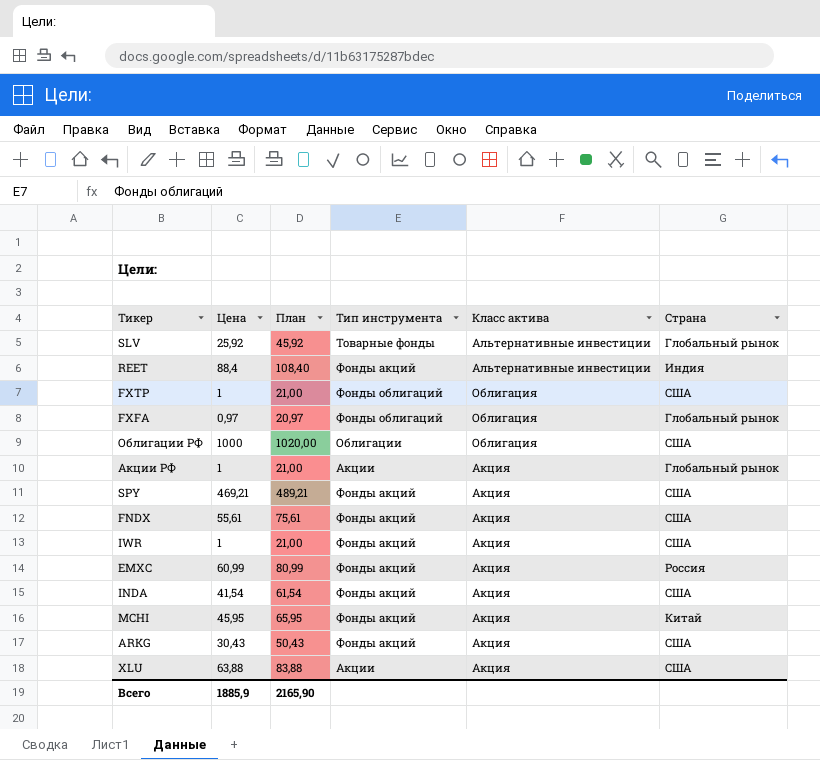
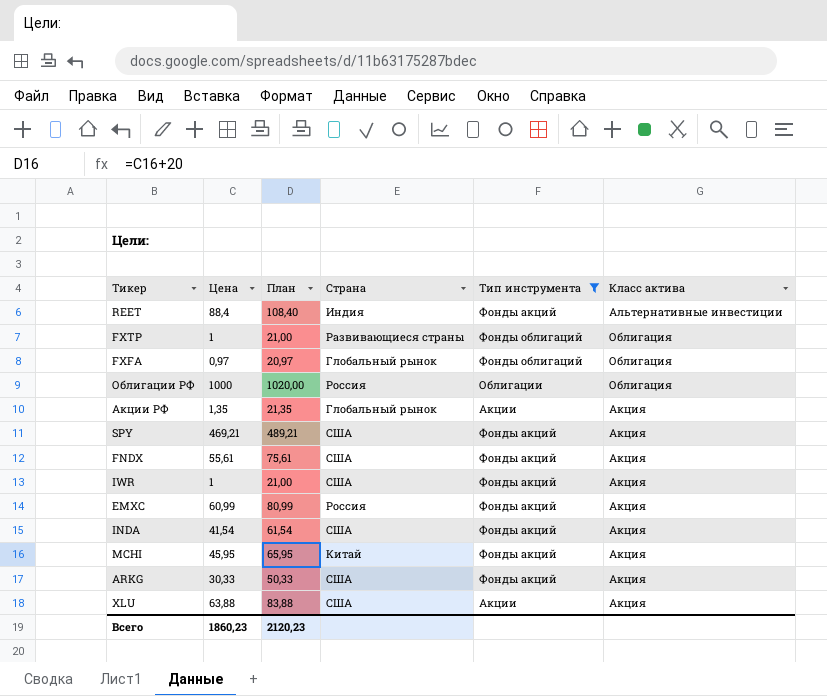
filter: none -> Тип инструмента != Товарные фонды
column Страна | position: 6 -> 4
FXTP | Страна: США -> Развивающиеся страны
Облигации РФ | Страна: США -> Россия
Акции РФ | Цена: 1 -> 1,35
Акции РФ | План: 21,00 -> 21,35
ARKG | Цена: 30,43 -> 30,33
ARKG | План: 50,43 -> 50,33
Всего | Цена: 1885,9 -> 1860,23
Всего | План: 2165,90 -> 2120,23

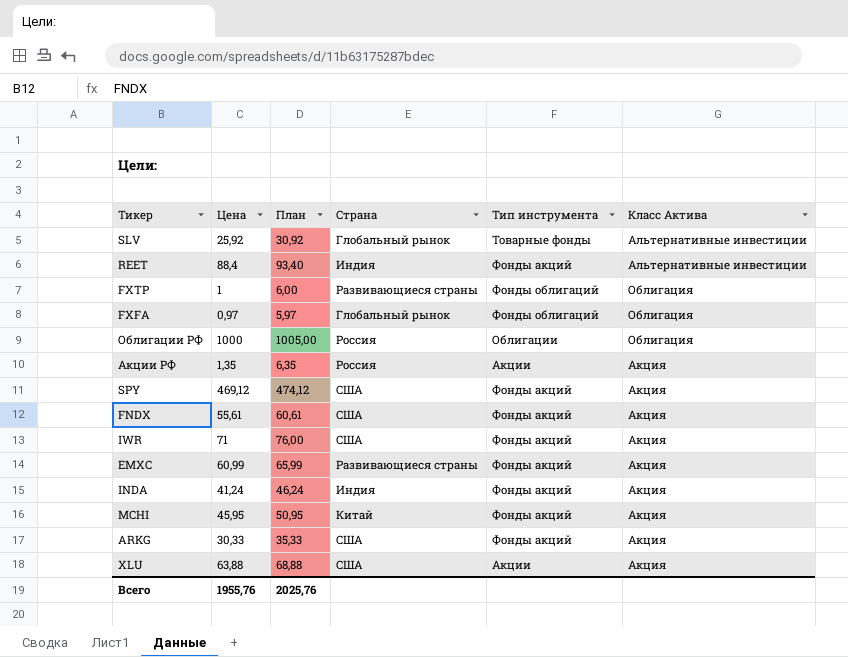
filter: Тип инструмента != Товарные фонды -> none
column План | formula: [Цена] + 20 -> [Цена] + 5
column name: Класс актива -> Класс Актива
Акции РФ | Страна: Глобальный рынок -> Россия
SPY | Цена: 469,21 -> 469,12
IWR | Цена: 1 -> 71
EMXC | Страна: Россия -> Развивающиеся страны
INDA | Цена: 41,54 -> 41,24
INDA | Страна: США -> Индия
Всего | Цена: 1860,23 -> 1955,76
Всего | План: 2120,23 -> 2025,76

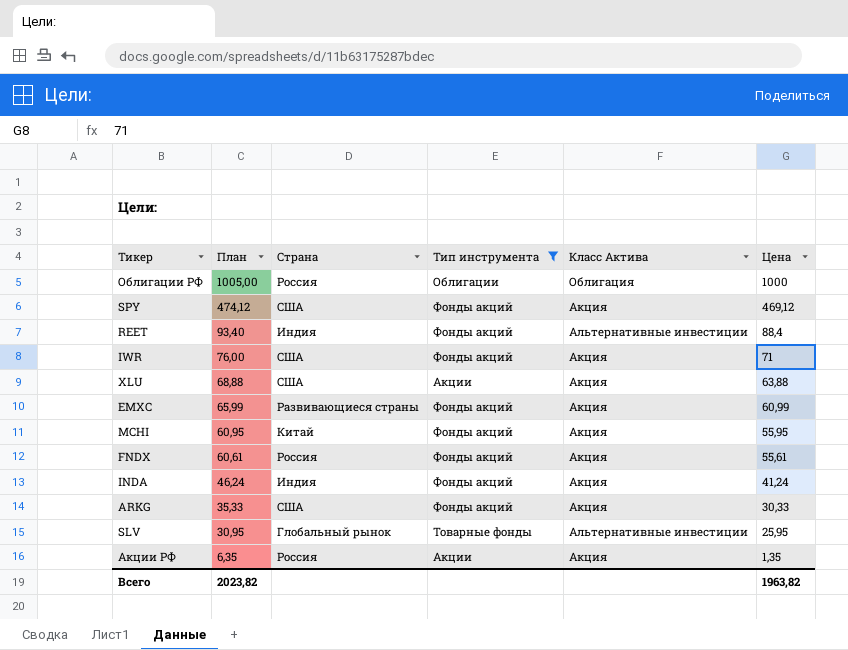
filter: none -> Тип инструмента != Фонды облигаций
row order: none -> План descending
column Цена | position: 2 -> 6
MCHI | План: 50,95 -> 60,95
MCHI | Цена: 45,95 -> 55,95
FNDX | Страна: США -> Россия
SLV | План: 30,92 -> 30,95
SLV | Цена: 25,92 -> 25,95
Всего | План: 2025,76 -> 2023,82
Всего | Цена: 1955,76 -> 1963,82

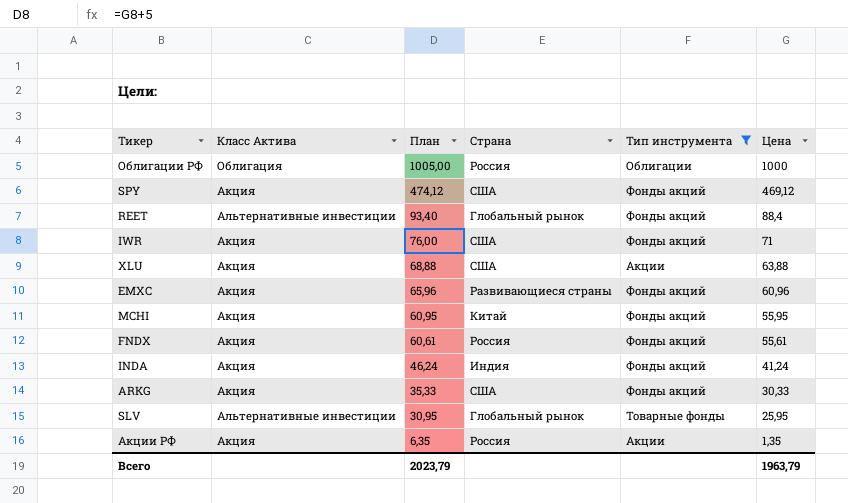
column Класс Актива | position: 5 -> 2
REET | Страна: Индия -> Глобальный рынок
EMXC | План: 65,99 -> 65,96
EMXC | Цена: 60,99 -> 60,96
Всего | План: 2023,82 -> 2023,79
Всего | Цена: 1963,82 -> 1963,79

